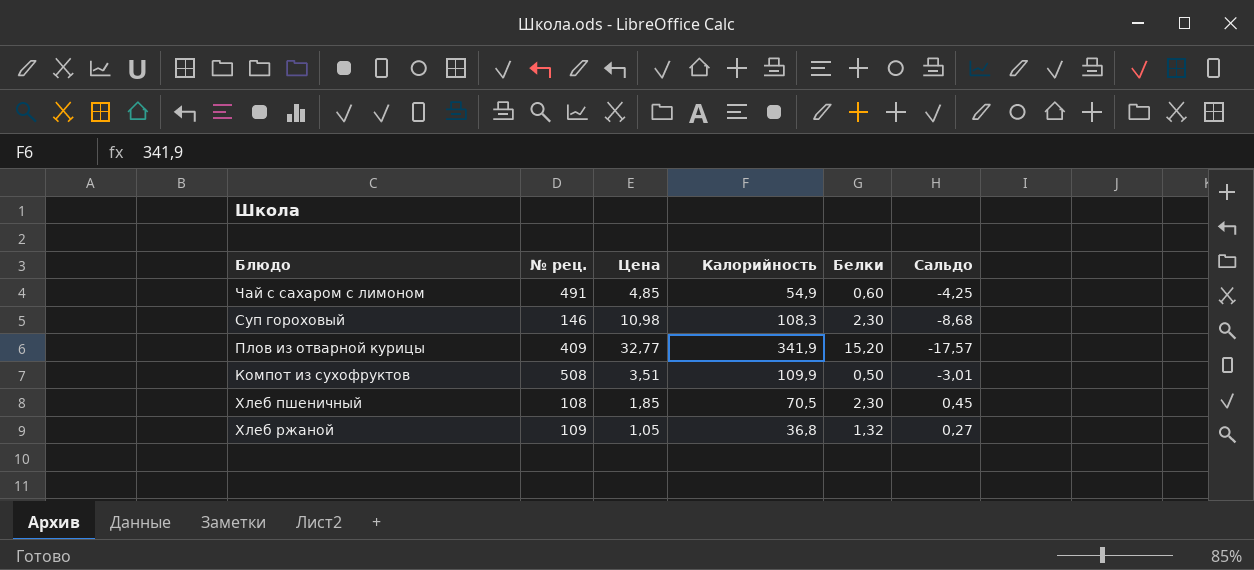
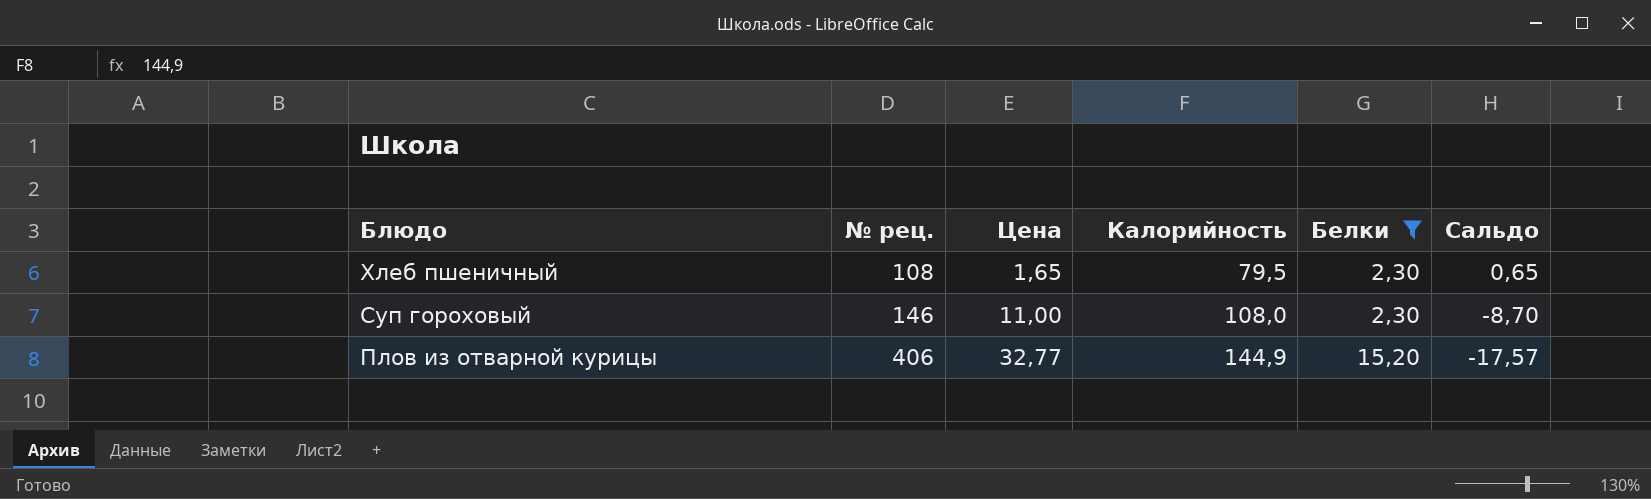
filter: none -> Белки >= 2,30
row order: none -> Блюдо descending
Хлеб пшеничный | Цена: 1,85 -> 1,65
Хлеб пшеничный | Калорийность: 70,5 -> 79,5
Хлеб пшеничный | Сальдо: 0,45 -> 0,65
Суп гороховый | Цена: 10,98 -> 11,00
Суп гороховый | Калорийность: 108,3 -> 108,0
Суп гороховый | Сальдо: -8,68 -> -8,70
Плов из отварной курицы | № рец.: 409 -> 406
Плов из отварной курицы | Калорийность: 341,9 -> 144,9

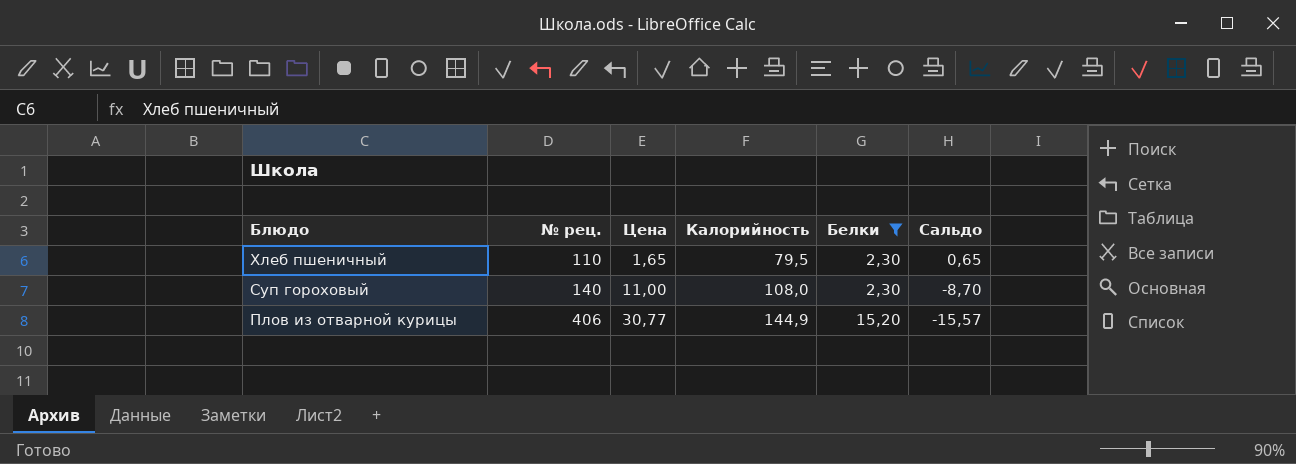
Хлеб пшеничный | № рец.: 108 -> 110
Суп гороховый | № рец.: 146 -> 140
Плов из отварной курицы | Цена: 32,77 -> 30,77
Плов из отварной курицы | Сальдо: -17,57 -> -15,57

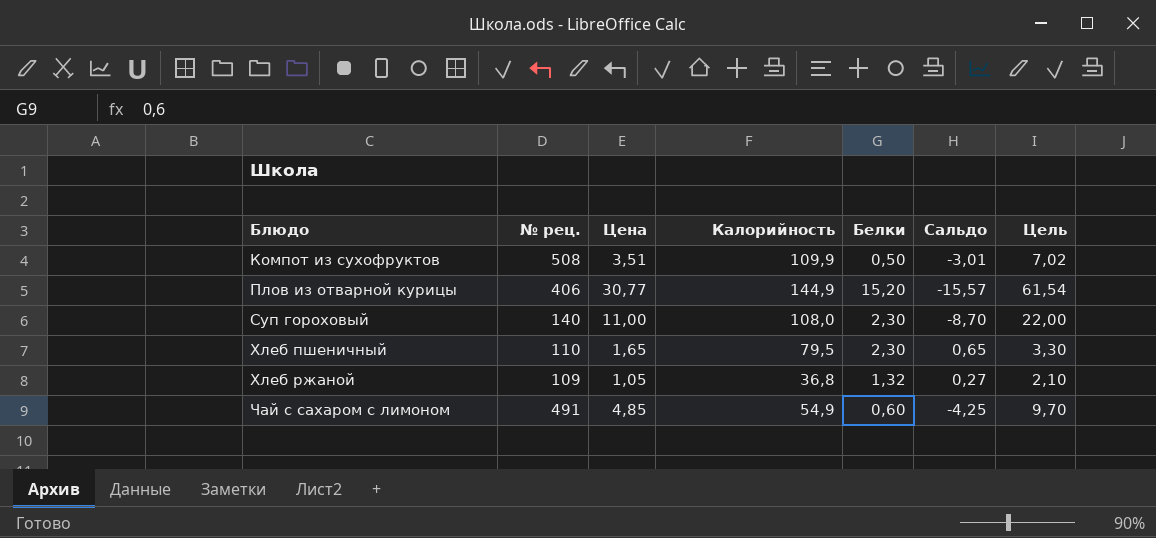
filter: Белки >= 2,30 -> none
row order: Блюдо descending -> Блюдо ascending
column Цель | formula: none -> [Цена] * 2

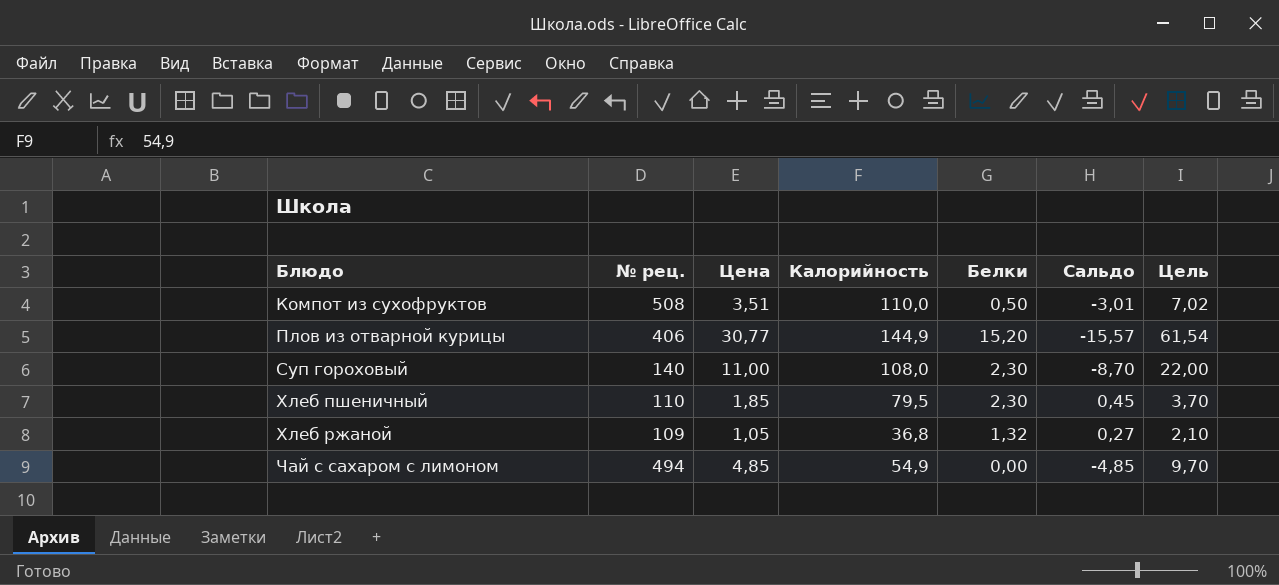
Компот из сухофруктов | Калорийность: 109,9 -> 110,0
Хлеб пшеничный | Цена: 1,65 -> 1,85
Хлеб пшеничный | Сальдо: 0,65 -> 0,45
Хлеб пшеничный | Цель: 3,30 -> 3,70
Чай с сахаром с лимоном | № рец.: 491 -> 494
Чай с сахаром с лимоном | Белки: 0,60 -> 0,00
Чай с сахаром с лимоном | Сальдо: -4,25 -> -4,85

